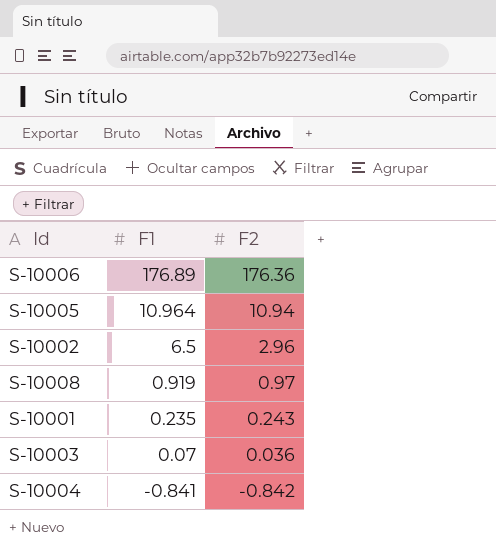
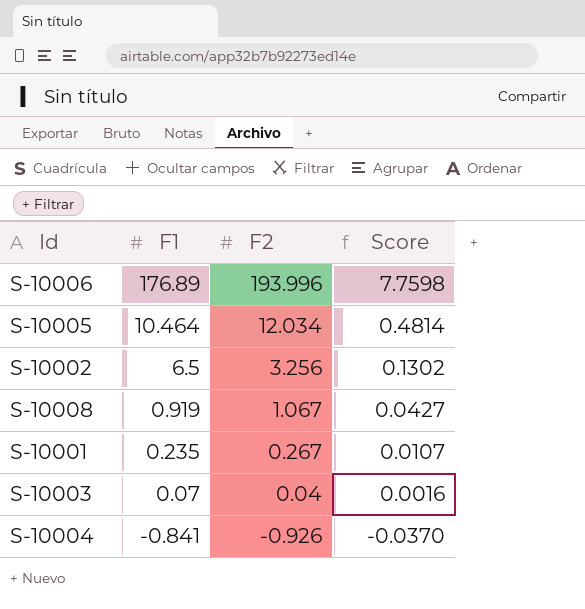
column Score | formula: none -> [F2] * 0.04
S-10006 | F2: 176.36 -> 193.996
S-10005 | F1: 10.964 -> 10.464
S-10005 | F2: 10.94 -> 12.034
S-10002 | F2: 2.96 -> 3.256
S-10008 | F2: 0.97 -> 1.067
S-10001 | F2: 0.243 -> 0.267
S-10003 | F2: 0.036 -> 0.04
S-10004 | F2: -0.842 -> -0.926

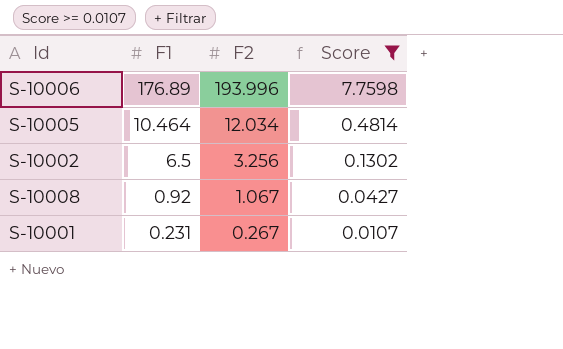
filter: none -> Score >= 0.0107
S-10008 | F1: 0.919 -> 0.92
S-10001 | F1: 0.235 -> 0.231

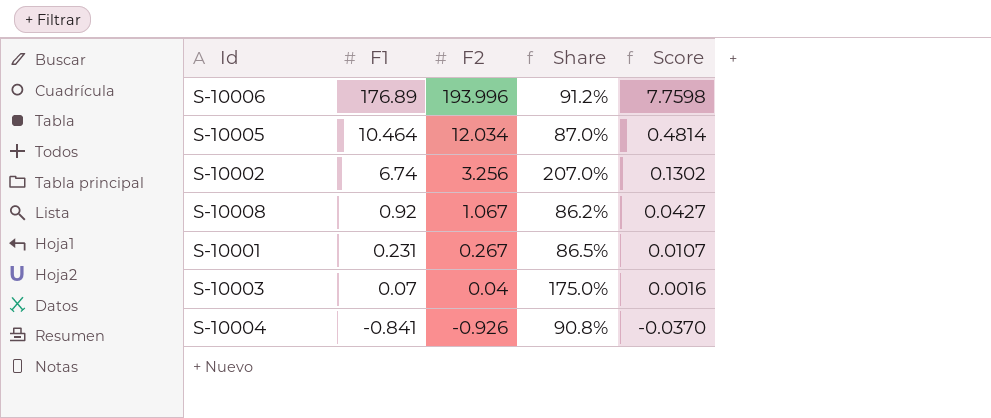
filter: Score >= 0.0107 -> none
column Share | formula: none -> [F1] / [F2]
S-10002 | F1: 6.5 -> 6.74

